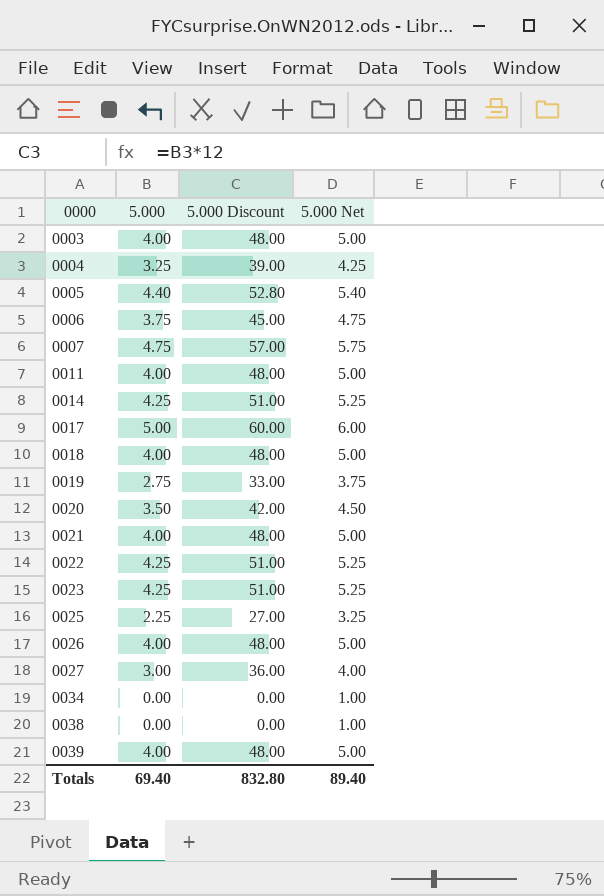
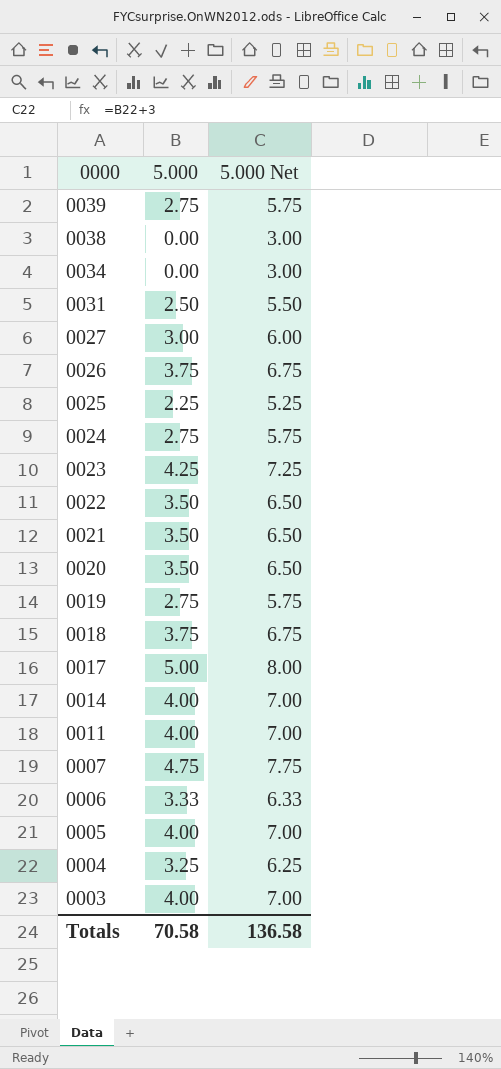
row order: 0000 ascending -> 0000 descending
column 5.000 Discount | formula: [5.000] * 12 -> none
column 5.000 Net | formula: [5.000] + 1 -> [5.000] + 3
0039 | 5.000: 4.00 -> 2.75
row 0031: none -> 2.50 | 5.50
0026 | 5.000: 4.00 -> 3.75
row 0024: none -> 2.75 | 5.75
0022 | 5.000: 4.25 -> 3.50
0021 | 5.000: 4.00 -> 3.50
0018 | 5.000: 4.00 -> 3.75
0014 | 5.000: 4.25 -> 4.00
0006 | 5.000: 3.75 -> 3.33
0005 | 5.000: 4.40 -> 4.00
Totals | 5.000: 69.40 -> 70.58
Totals | 5.000 Net: 89.40 -> 136.58

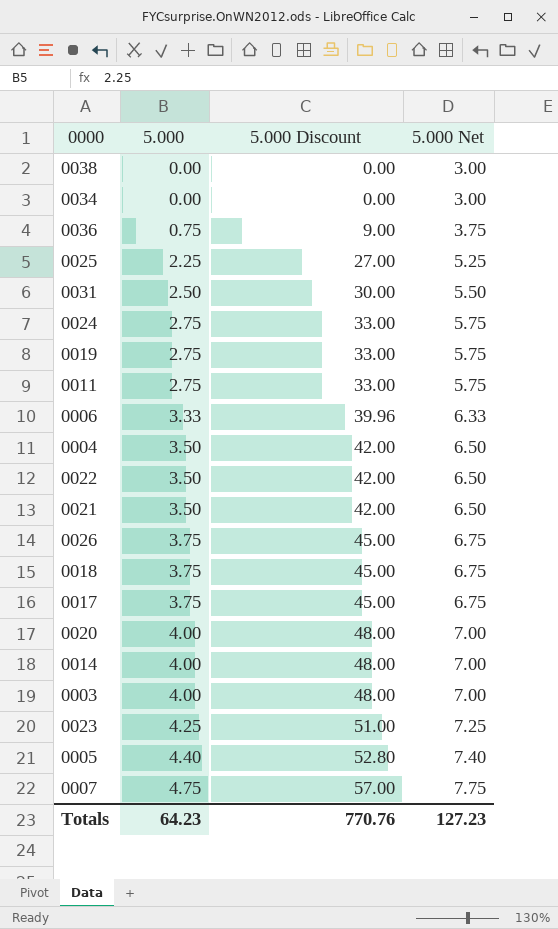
row order: 0000 descending -> 5.000 ascending
column 5.000 Discount | formula: none -> [5.000] * 12
row 0039: 2.75 | 5.75 -> none
row 0027: 3.00 | 6.00 -> none
row 0036: none -> 0.75 | 9.00 | 3.75
0011 | 5.000: 4.00 -> 2.75
0011 | 5.000 Net: 7.00 -> 5.75
0004 | 5.000: 3.25 -> 3.50
0004 | 5.000 Net: 6.25 -> 6.50
0017 | 5.000: 5.00 -> 3.75
0017 | 5.000 Net: 8.00 -> 6.75
0020 | 5.000: 3.50 -> 4.00
0020 | 5.000 Net: 6.50 -> 7.00
0005 | 5.000: 4.00 -> 4.40
0005 | 5.000 Net: 7.00 -> 7.40
Totals | 5.000: 70.58 -> 64.23
Totals | 5.000 Net: 136.58 -> 127.23

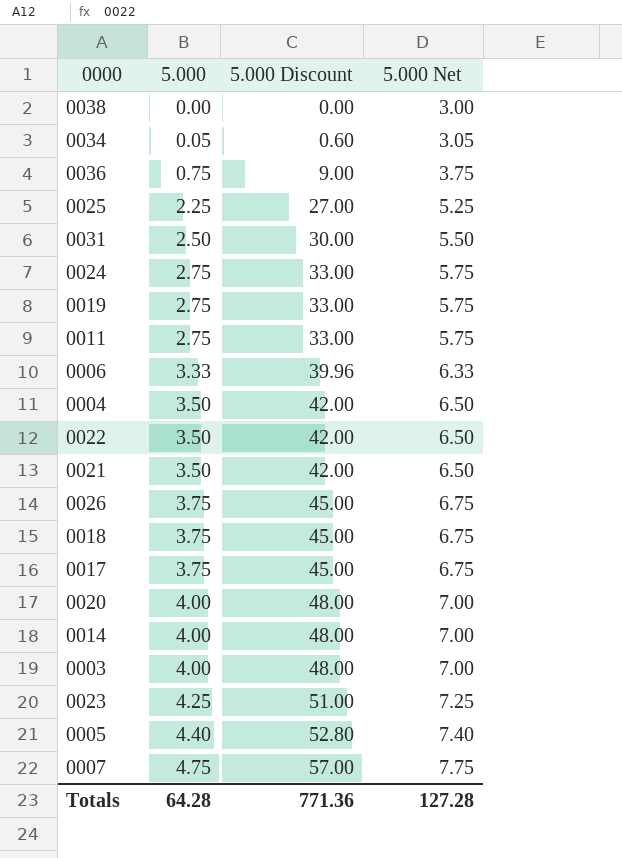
0034 | 5.000: 0.00 -> 0.05
0034 | 5.000 Discount: 0.00 -> 0.60
0034 | 5.000 Net: 3.00 -> 3.05
Totals | 5.000: 64.23 -> 64.28
Totals | 5.000 Discount: 770.76 -> 771.36
Totals | 5.000 Net: 127.23 -> 127.28

